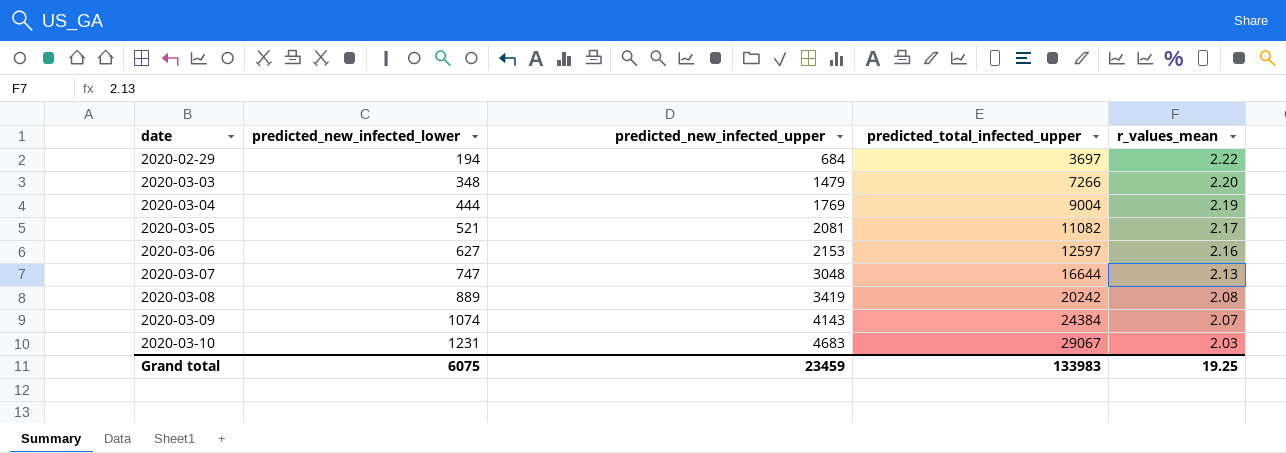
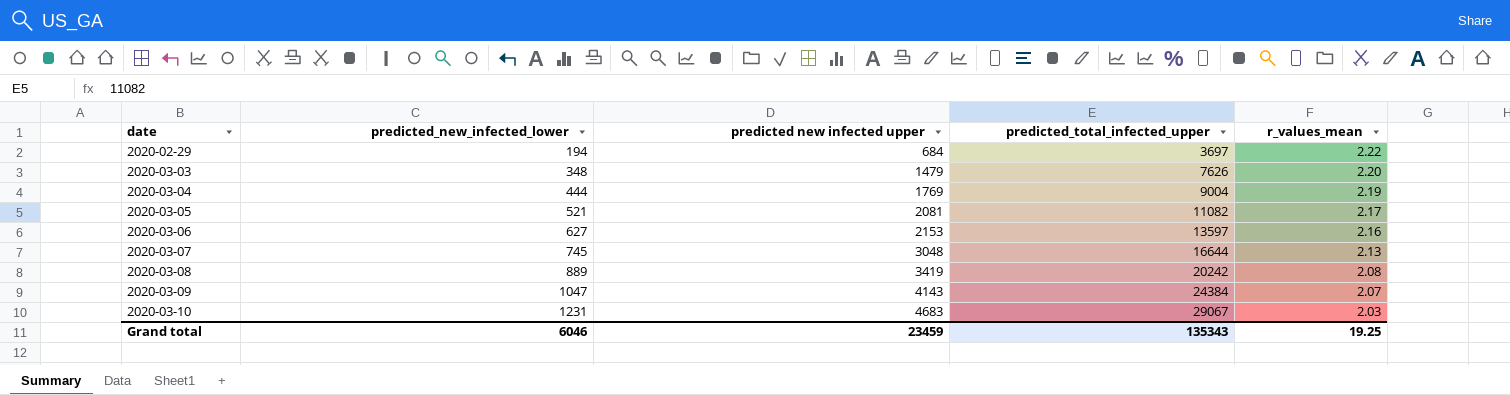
column name: predicted_new_infected_upper -> predicted new infected upper
2020-03-03 | predicted_total_infected_upper: 7266 -> 7626
2020-03-06 | predicted_total_infected_upper: 12597 -> 13597
2020-03-07 | predicted_new_infected_lower: 747 -> 745
2020-03-09 | predicted_new_infected_lower: 1074 -> 1047
Grand total | predicted_new_infected_lower: 6075 -> 6046
Grand total | predicted_total_infected_upper: 133983 -> 135343

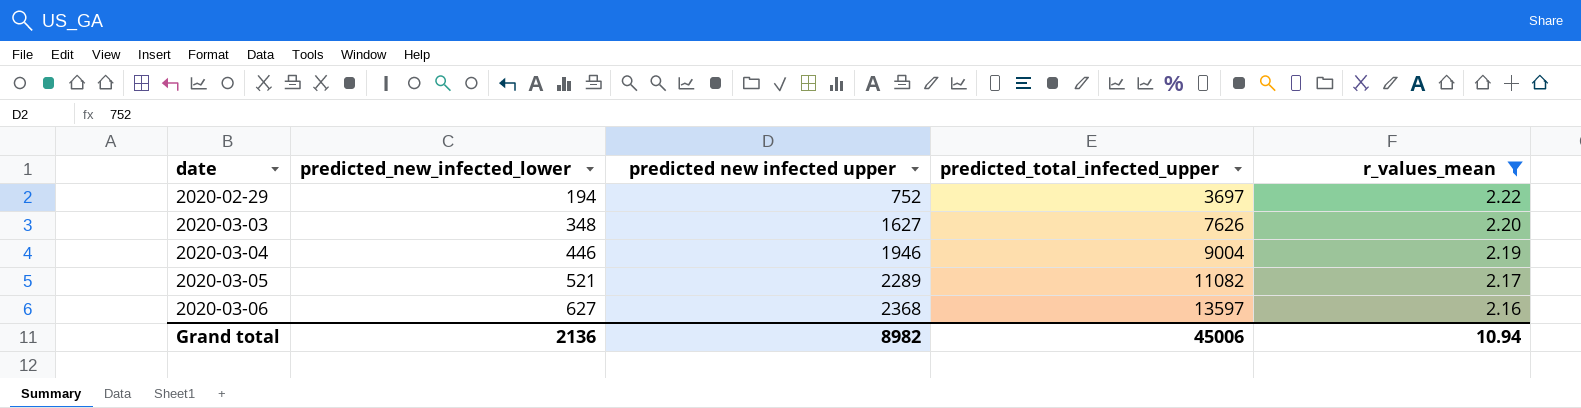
filter: none -> r_values_mean >= 2.16
2020-02-29 | predicted new infected upper: 684 -> 752
2020-03-03 | predicted new infected upper: 1479 -> 1627
2020-03-04 | predicted_new_infected_lower: 444 -> 446
2020-03-04 | predicted new infected upper: 1769 -> 1946
2020-03-05 | predicted new infected upper: 2081 -> 2289
2020-03-06 | predicted new infected upper: 2153 -> 2368
Grand total | predicted_new_infected_lower: 6046 -> 2136
Grand total | predicted new infected upper: 23459 -> 8982
Grand total | predicted_total_infected_upper: 135343 -> 45006
Grand total | r_values_mean: 19.25 -> 10.94

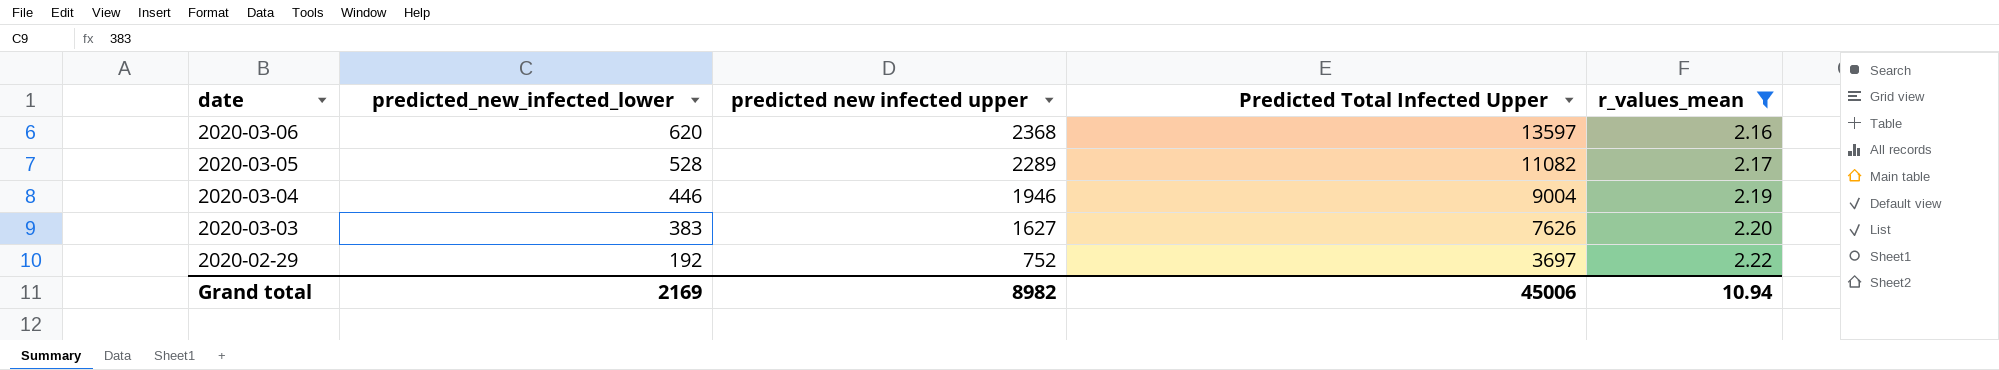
row order: date ascending -> date descending
column name: predicted_total_infected_upper -> Predicted Total Infected Upper
2020-03-06 | predicted_new_infected_lower: 627 -> 620
2020-03-05 | predicted_new_infected_lower: 521 -> 528
2020-03-03 | predicted_new_infected_lower: 348 -> 383
2020-02-29 | predicted_new_infected_lower: 194 -> 192
Grand total | predicted_new_infected_lower: 2136 -> 2169

